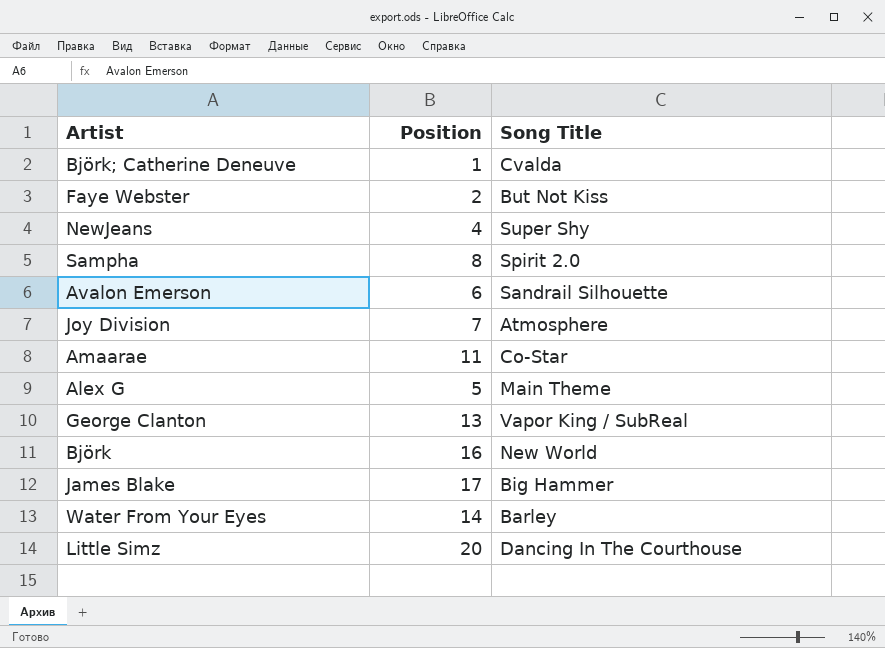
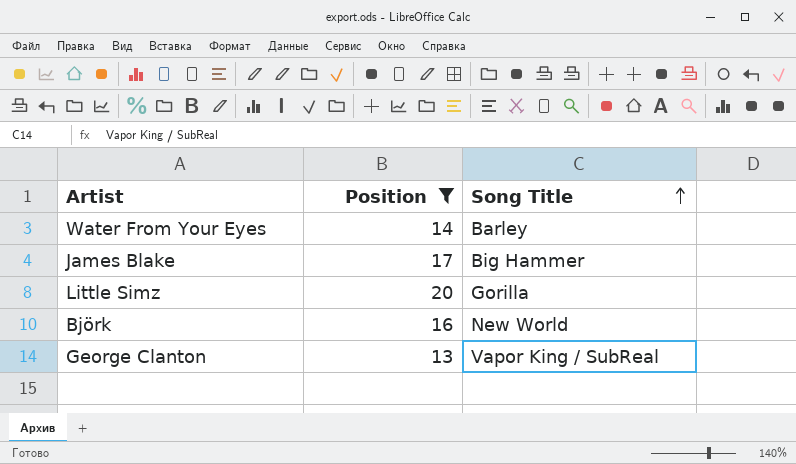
filter: none -> Position >= 13
row order: none -> Song Title ascending
Little Simz | Song Title: Dancing In The Courthouse -> Gorilla

